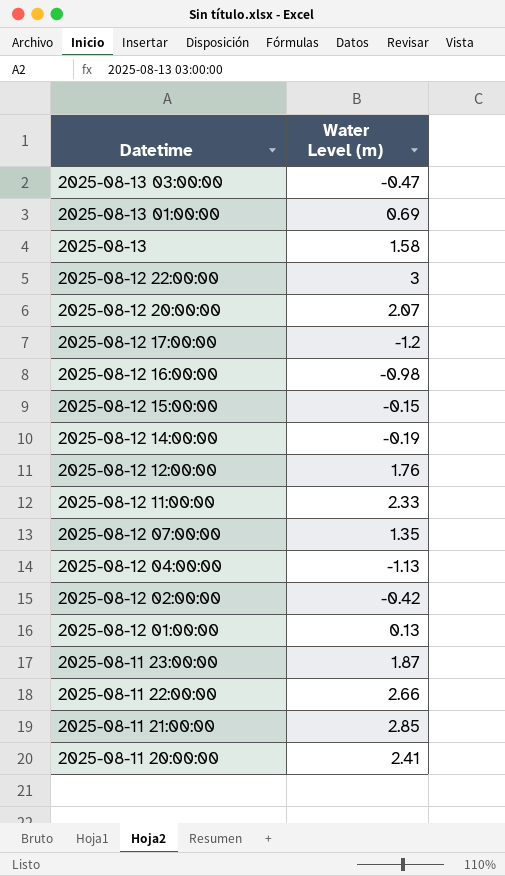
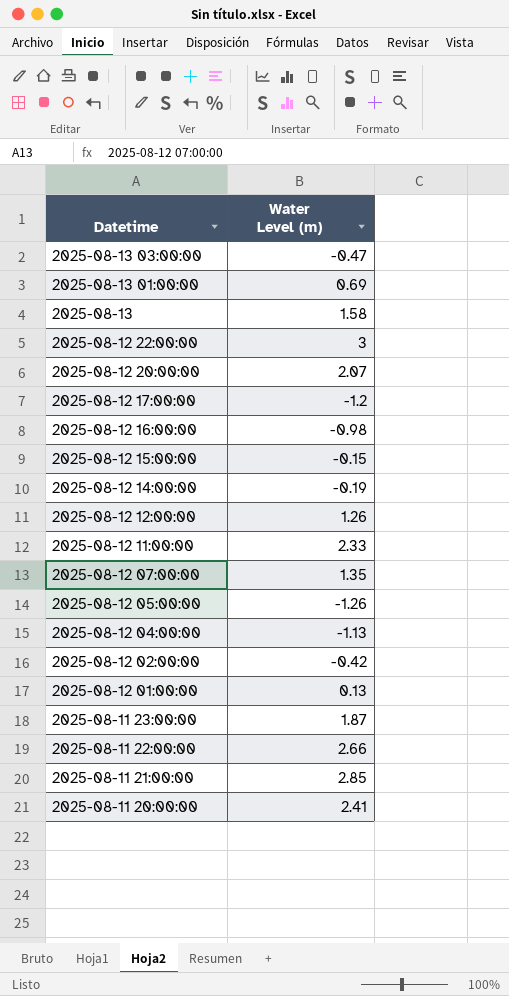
2025-08-12 12:00:00 | Water Level (m): 1.76 -> 1.26
row 2025-08-12 05:00:00: none -> -1.26

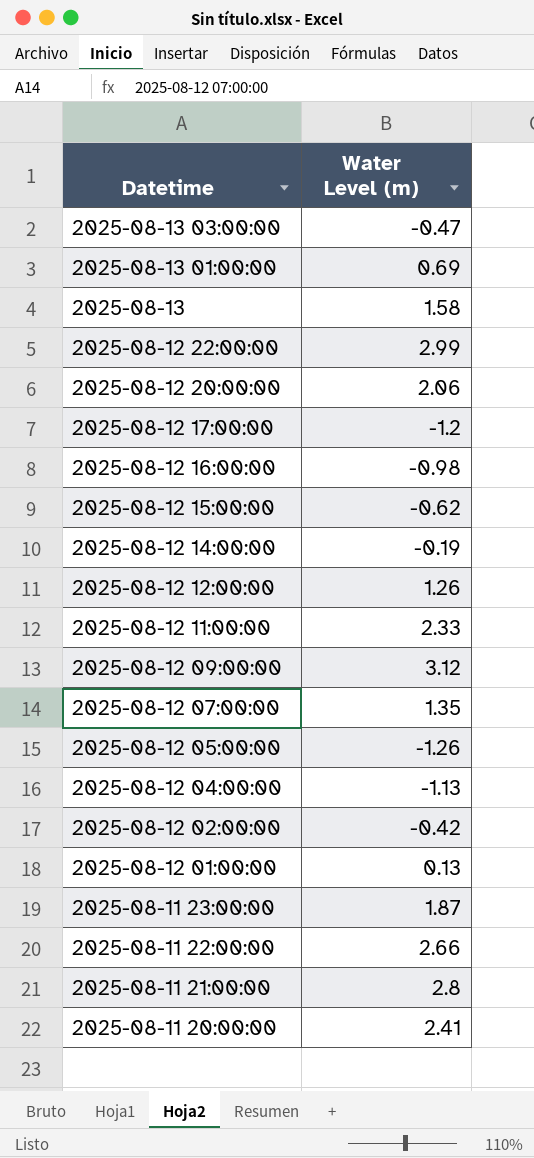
2025-08-12 22:00:00 | Water Level (m): 3 -> 2.99
2025-08-12 20:00:00 | Water Level (m): 2.07 -> 2.06
2025-08-12 15:00:00 | Water Level (m): -0.15 -> -0.62
row 2025-08-12 09:00:00: none -> 3.12
2025-08-11 21:00:00 | Water Level (m): 2.85 -> 2.8

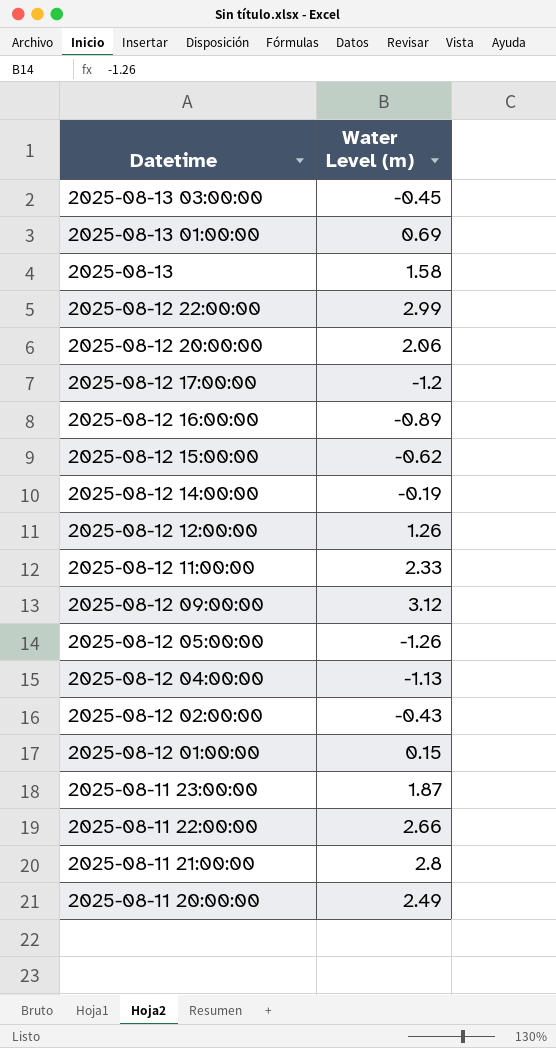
row 2025-08-12 07:00:00: 1.35 -> none
2025-08-13 03:00:00 | Water Level (m): -0.47 -> -0.45
2025-08-12 16:00:00 | Water Level (m): -0.98 -> -0.89
2025-08-12 02:00:00 | Water Level (m): -0.42 -> -0.43
2025-08-12 01:00:00 | Water Level (m): 0.13 -> 0.15
2025-08-11 20:00:00 | Water Level (m): 2.41 -> 2.49

